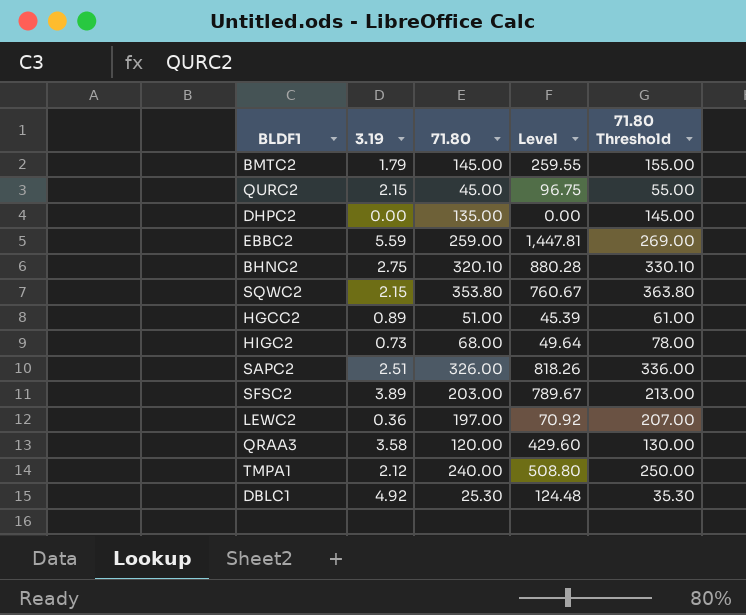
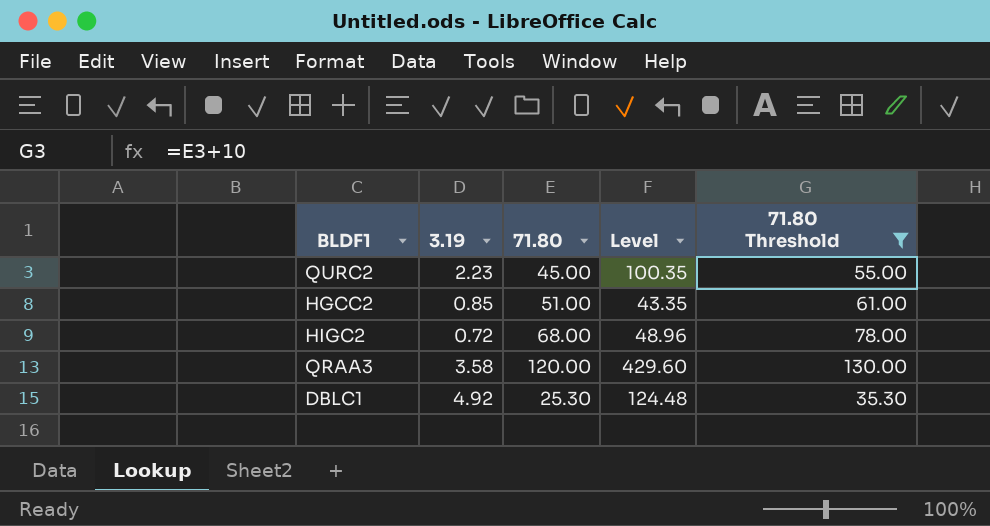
filter: none -> 71.80 Threshold <= 130.00
QURC2 | 3.19: 2.15 -> 2.23
QURC2 | Level: 96.75 -> 100.35
HGCC2 | 3.19: 0.89 -> 0.85
HGCC2 | Level: 45.39 -> 43.35
HIGC2 | 3.19: 0.73 -> 0.72
HIGC2 | Level: 49.64 -> 48.96

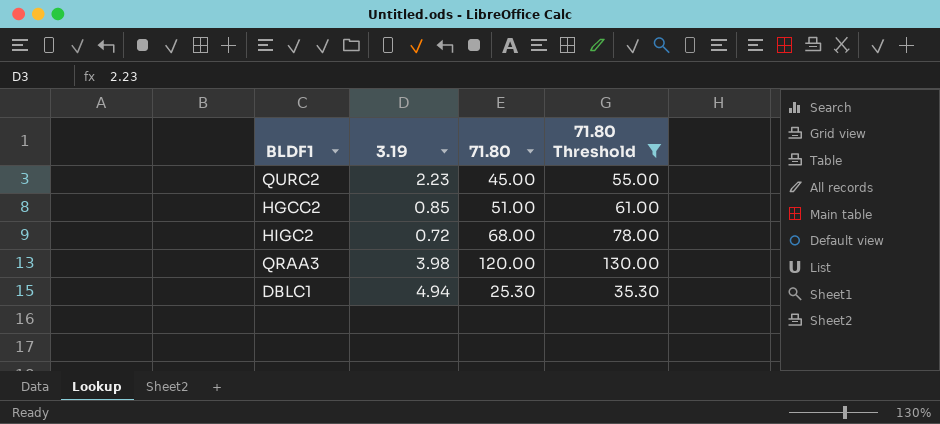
column Level | formula: [3.19] * [71.80] -> none
QRAA3 | 3.19: 3.58 -> 3.98
DBLC1 | 3.19: 4.92 -> 4.94

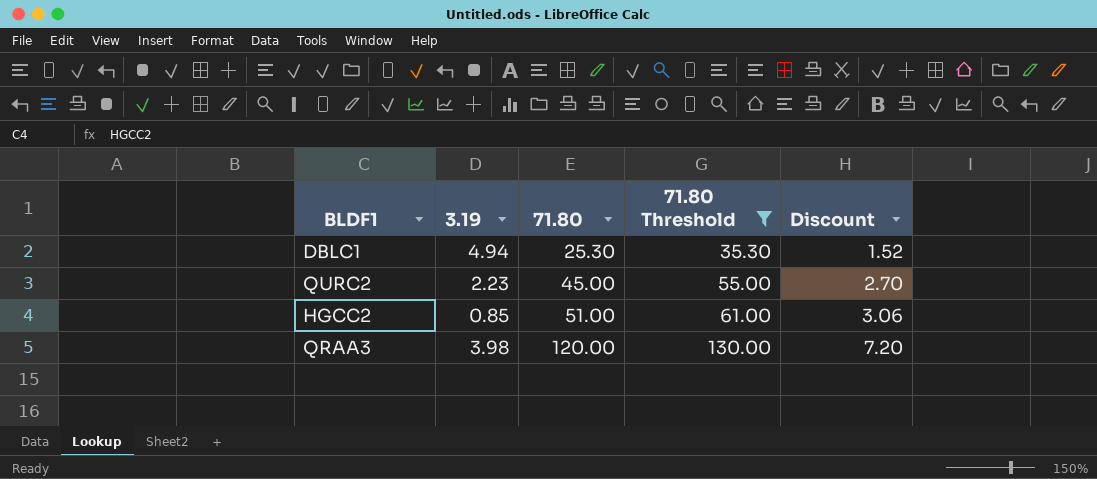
row order: none -> 71.80 ascending
column Discount | formula: none -> [71.80] * 0.06
row HIGC2: 0.72 | 68.00 | 78.00 -> none

